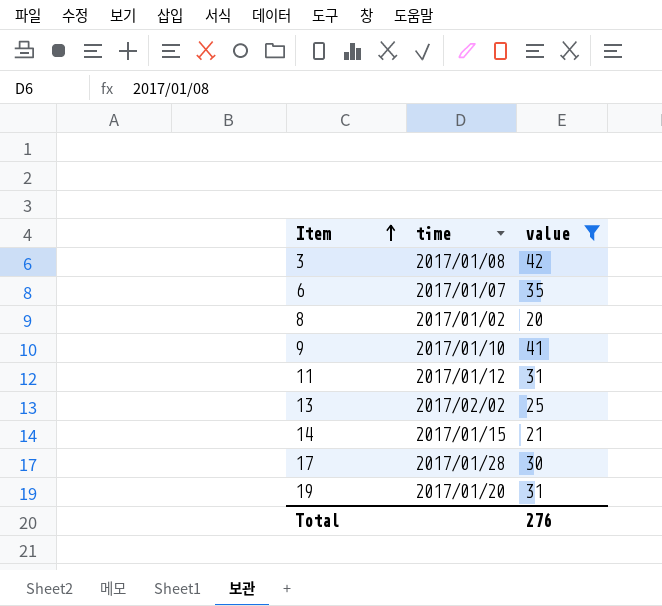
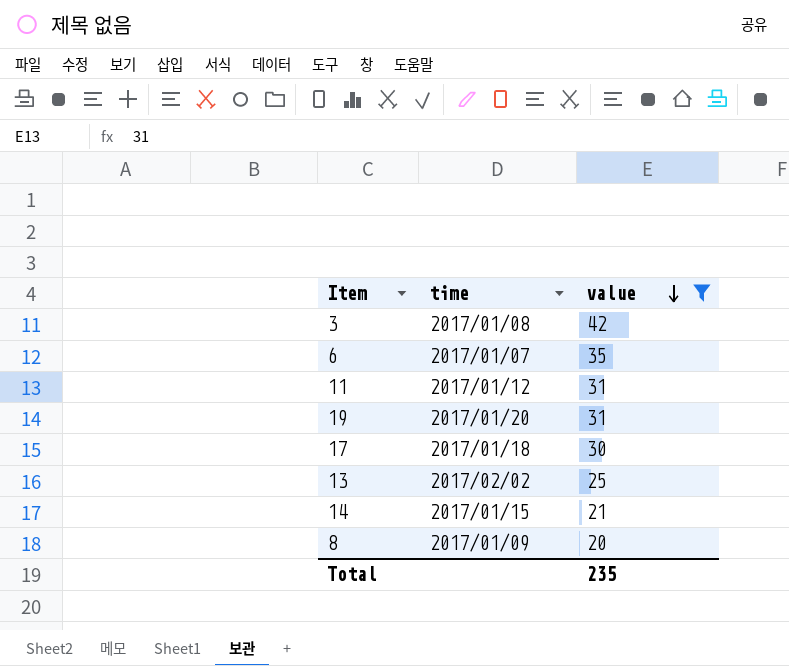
row order: Item ascending -> value descending
row 9: 2017/01/10 | 41 -> none
17 | time: 2017/01/28 -> 2017/01/18
8 | time: 2017/01/02 -> 2017/01/09
Total | value: 276 -> 235

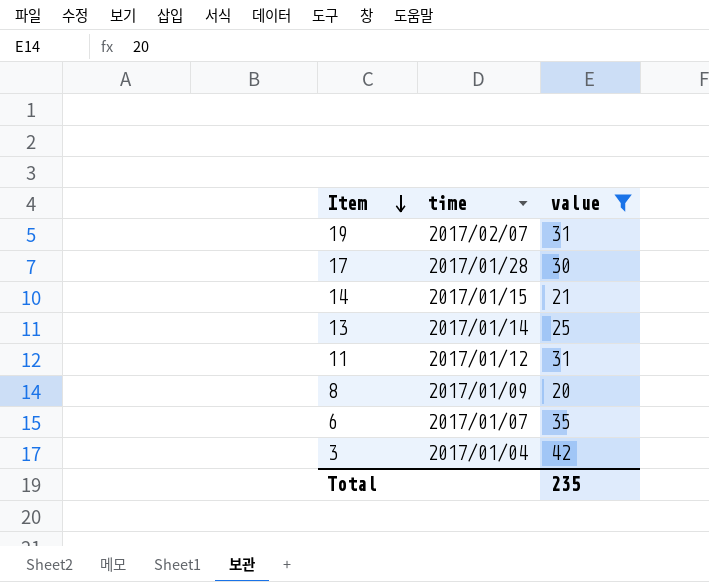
row order: value descending -> Item descending
19 | time: 2017/01/20 -> 2017/02/07
17 | time: 2017/01/18 -> 2017/01/28
13 | time: 2017/02/02 -> 2017/01/14
3 | time: 2017/01/08 -> 2017/01/04

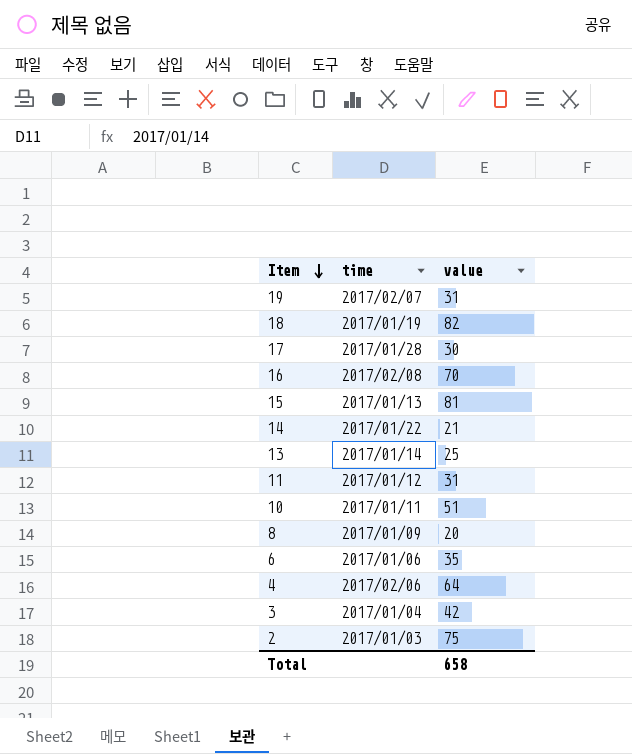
filter: value <= 42 -> none
14 | time: 2017/01/15 -> 2017/01/22
6 | time: 2017/01/07 -> 2017/01/06
Total | value: 235 -> 658

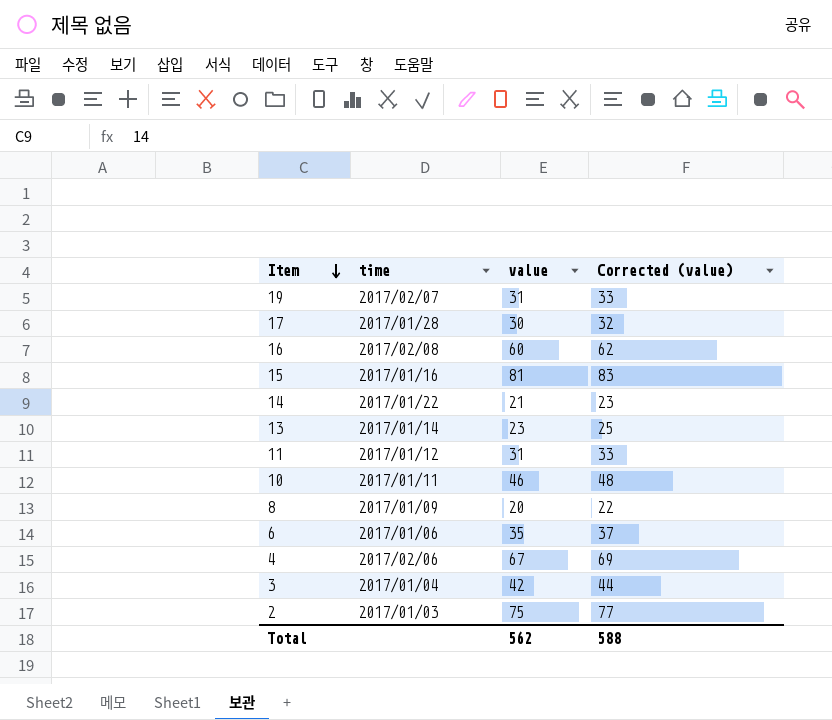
column Corrected (value) | formula: none -> [value] + 2
row 18: 2017/01/19 | 82 -> none
16 | value: 70 -> 60
15 | time: 2017/01/13 -> 2017/01/16
13 | value: 25 -> 23
10 | value: 51 -> 46
4 | value: 64 -> 67
Total | value: 658 -> 562

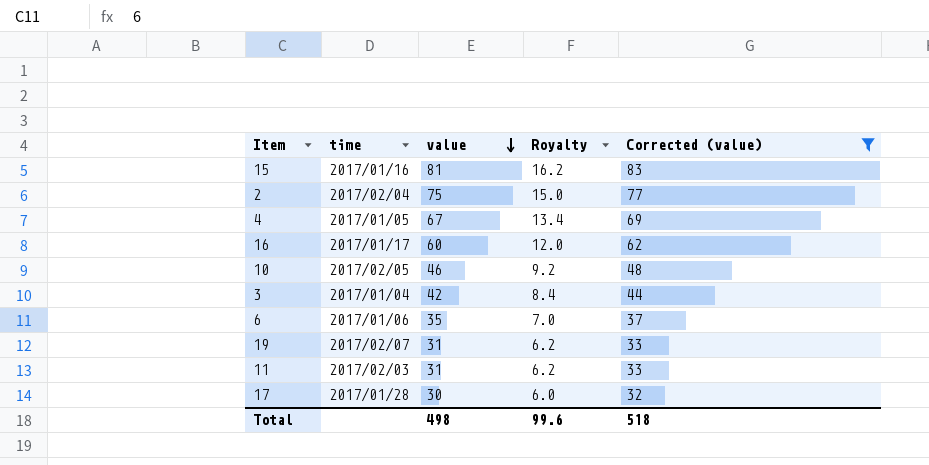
filter: none -> Corrected (value) >= 32
row order: Item descending -> value descending
column Royalty | formula: none -> [value] * 0.2
2 | time: 2017/01/03 -> 2017/02/04
4 | time: 2017/02/06 -> 2017/01/05
16 | time: 2017/02/08 -> 2017/01/17
10 | time: 2017/01/11 -> 2017/02/05
11 | time: 2017/01/12 -> 2017/02/03
Total | value: 562 -> 498
Total | Corrected (value): 588 -> 518

